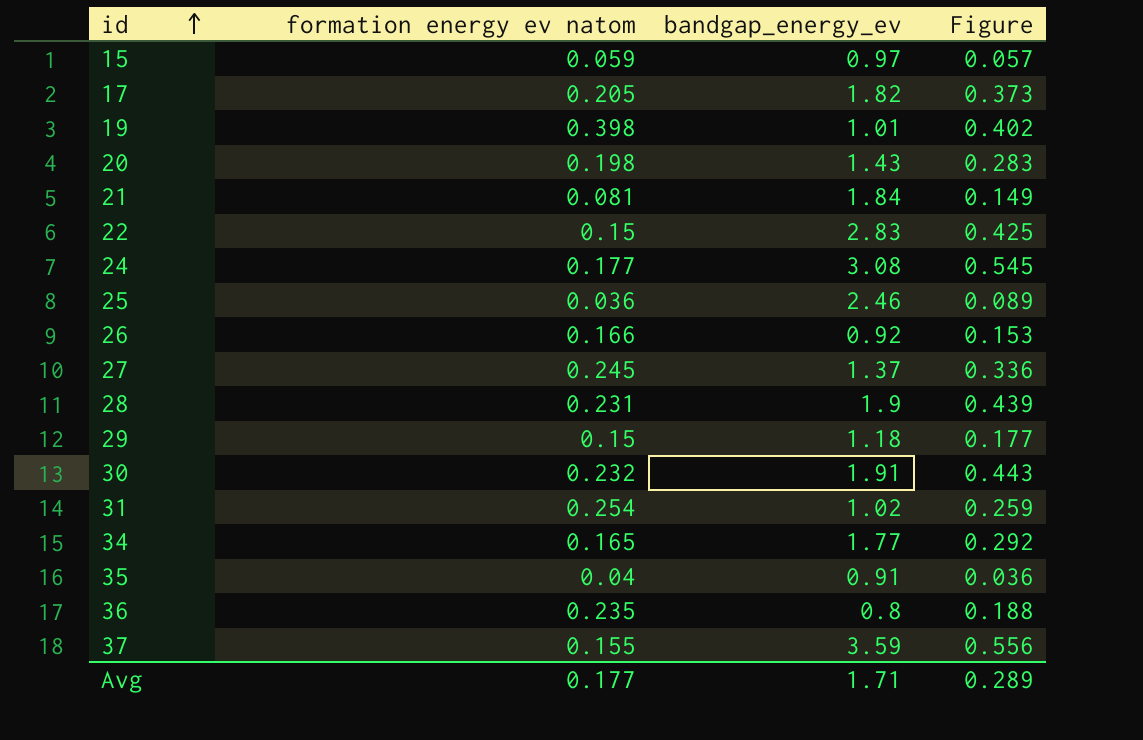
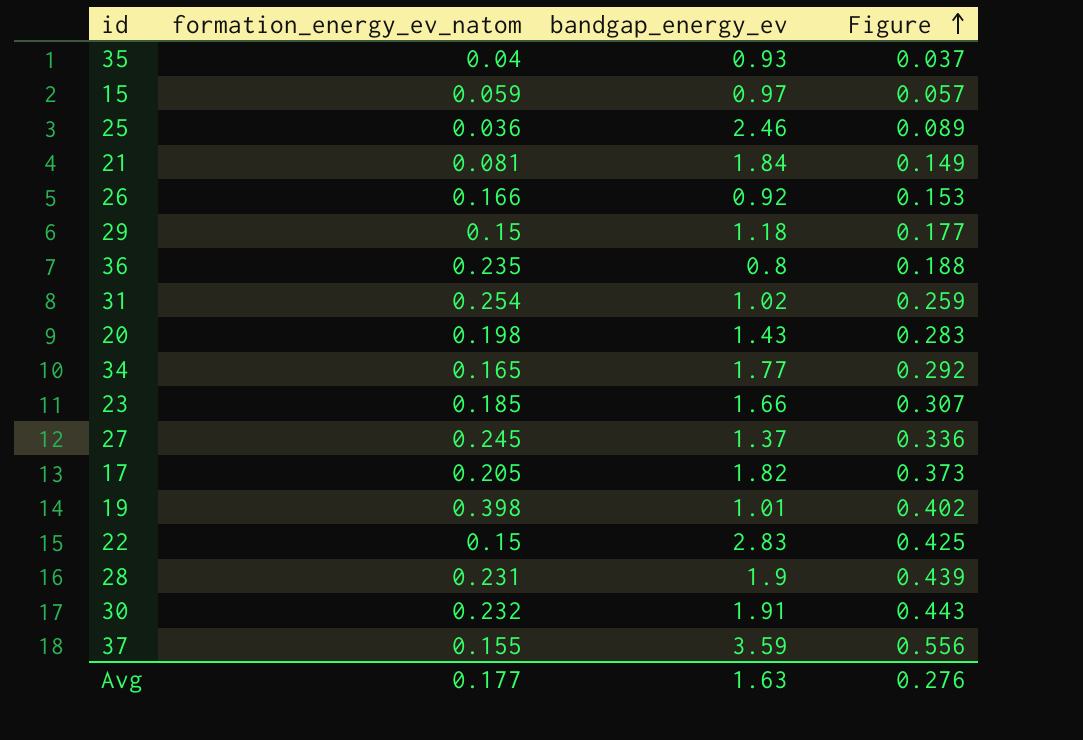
row order: id ascending -> Figure ascending
column name: formation energy ev natom -> formation_energy_ev_natom
row 24: 0.177 | 3.08 | 0.545 -> none
35 | bandgap_energy_ev: 0.91 -> 0.93
35 | Figure: 0.036 -> 0.037
row 23: none -> 0.185 | 1.66 | 0.307
Avg | bandgap_energy_ev: 1.71 -> 1.63
Avg | Figure: 0.289 -> 0.276

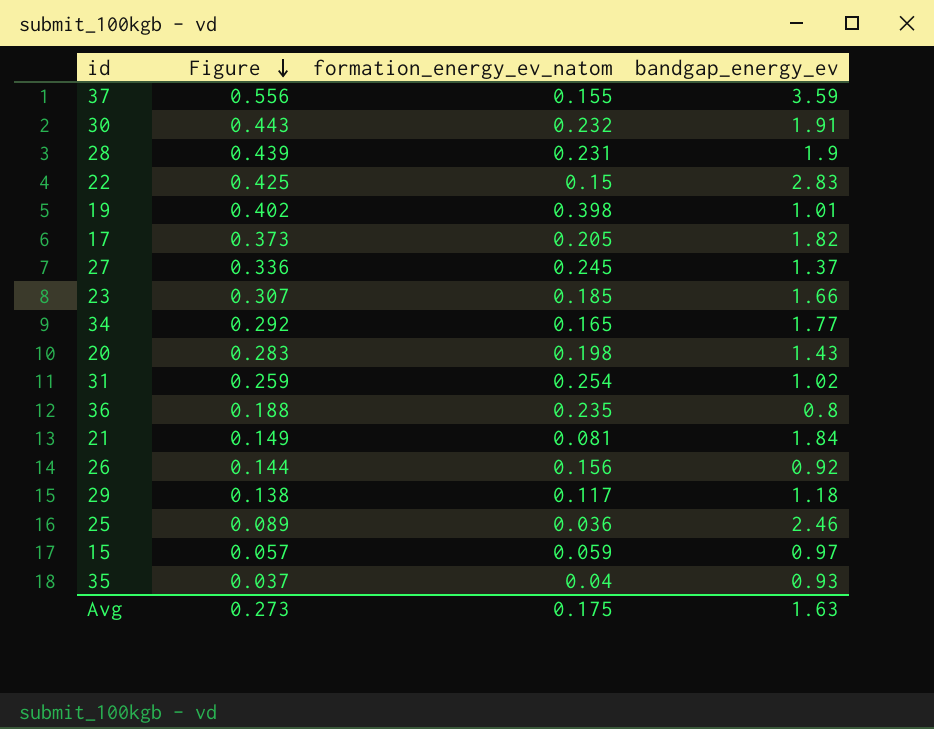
row order: Figure ascending -> Figure descending
column Figure | position: 4 -> 2
26 | Figure: 0.153 -> 0.144
26 | formation_energy_ev_natom: 0.166 -> 0.156
29 | Figure: 0.177 -> 0.138
29 | formation_energy_ev_natom: 0.15 -> 0.117
Avg | Figure: 0.276 -> 0.273
Avg | formation_energy_ev_natom: 0.177 -> 0.175

